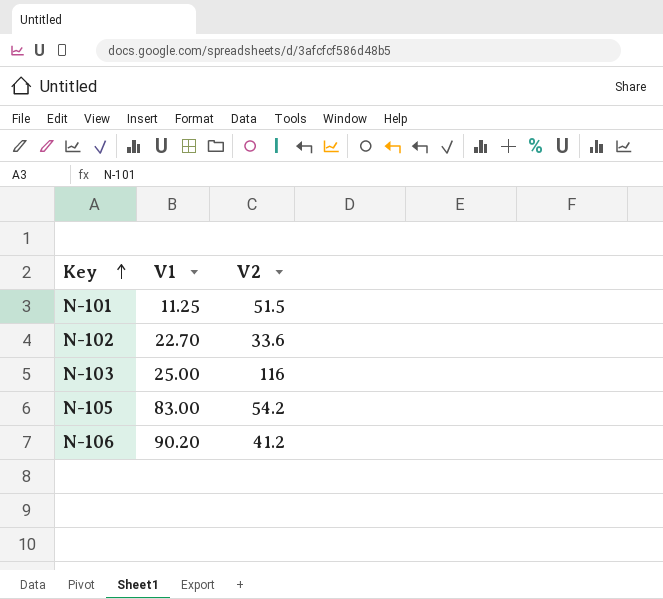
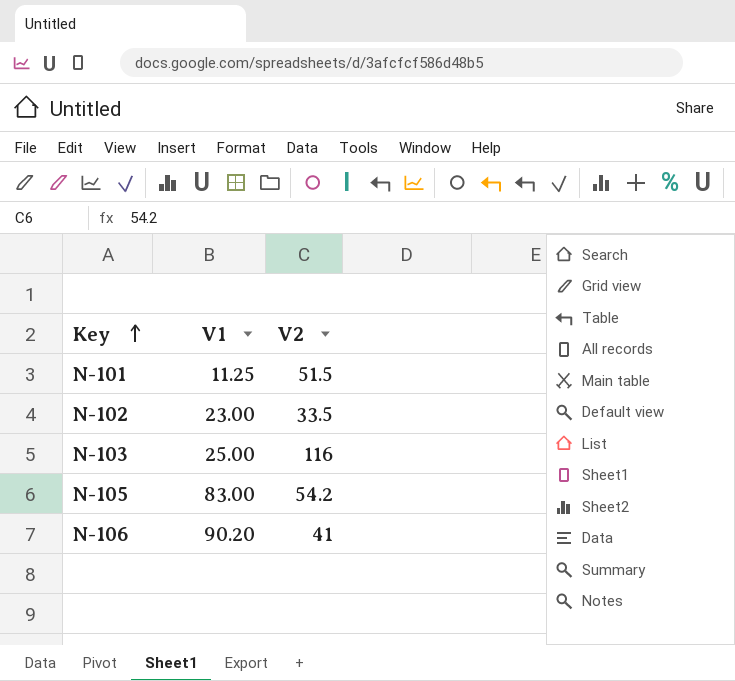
N-102 | V1: 22.70 -> 23.00
N-102 | V2: 33.6 -> 33.5
N-106 | V2: 41.2 -> 41

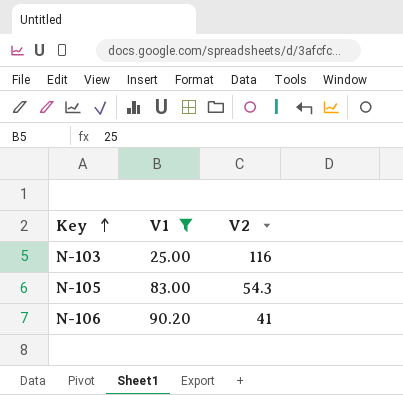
filter: none -> V1 >= 25.00
N-105 | V2: 54.2 -> 54.3

